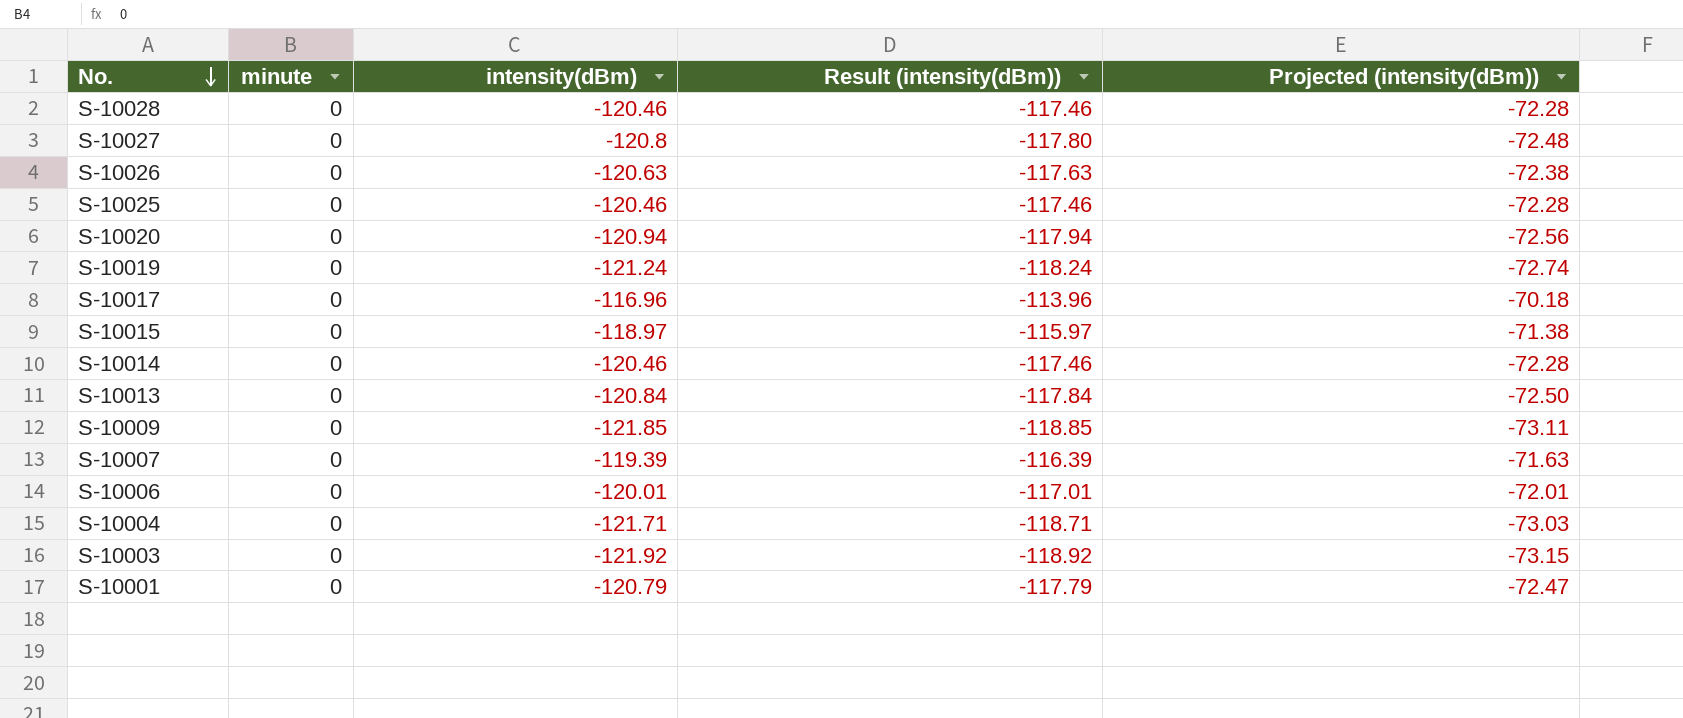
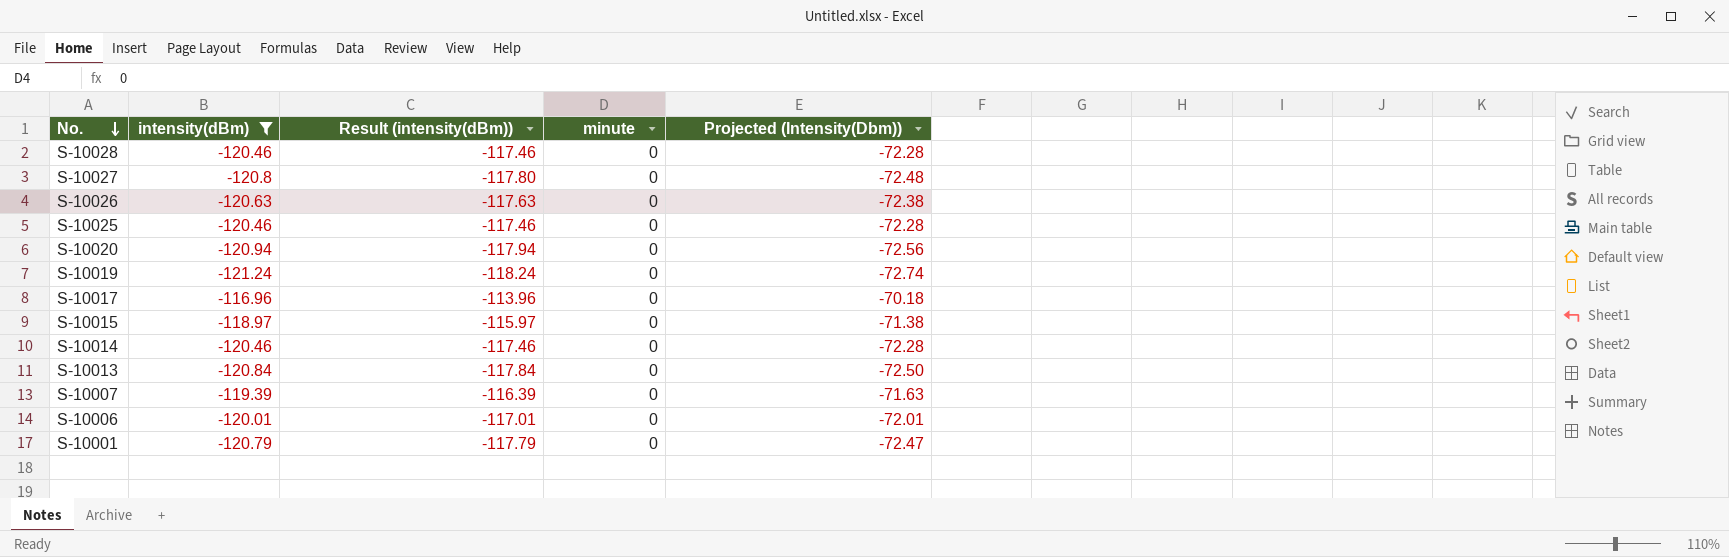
filter: none -> intensity(dBm) >= -121.24
column minute | position: 2 -> 4
column name: Projected (intensity(dBm)) -> Projected (Intensity(Dbm))

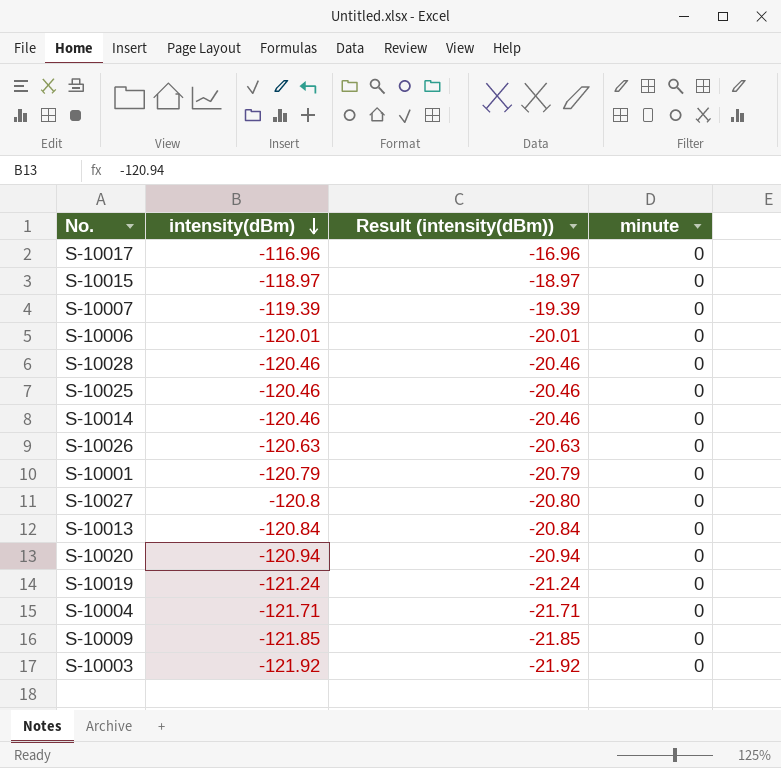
filter: intensity(dBm) >= -121.24 -> none
row order: No. descending -> intensity(dBm) descending
column Projected (Intensity(Dbm)) | formula: [intensity(dBm)] * 0.6 -> none
column Result (intensity(dBm)) | formula: [intensity(dBm)] + 3 -> [intensity(dBm)] + 100

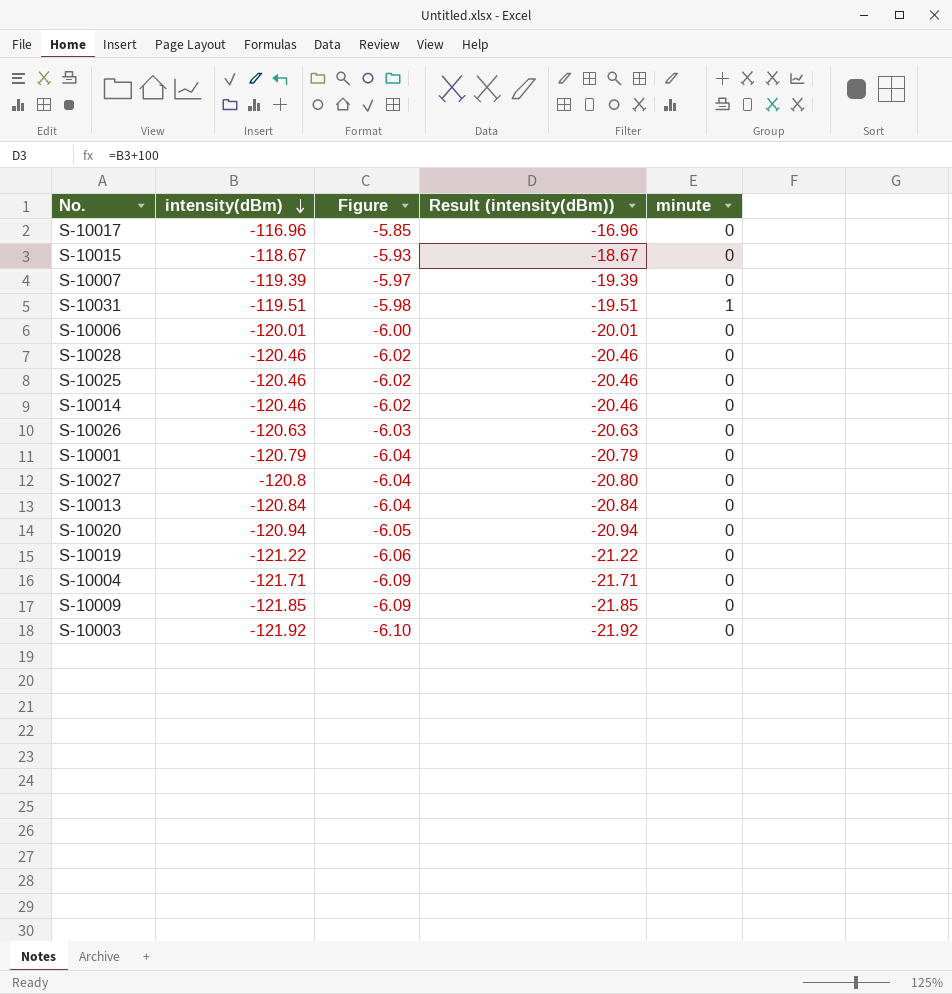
column Figure | formula: none -> [intensity(dBm)] * 0.05
S-10015 | intensity(dBm): -118.97 -> -118.67
S-10015 | Result (intensity(dBm)): -18.97 -> -18.67
row S-10031: none -> -119.51 | -5.98 | -19.51 | 1
S-10019 | intensity(dBm): -121.24 -> -121.22
S-10019 | Result (intensity(dBm)): -21.24 -> -21.22

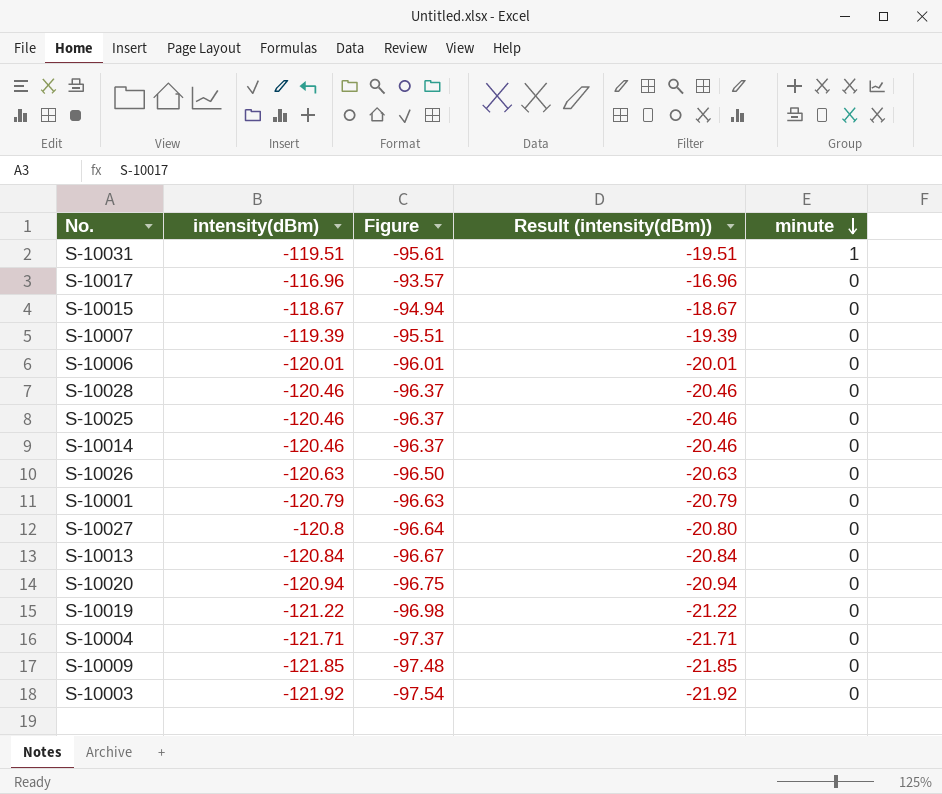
row order: intensity(dBm) descending -> minute descending
column Figure | formula: [intensity(dBm)] * 0.05 -> [intensity(dBm)] * 0.8

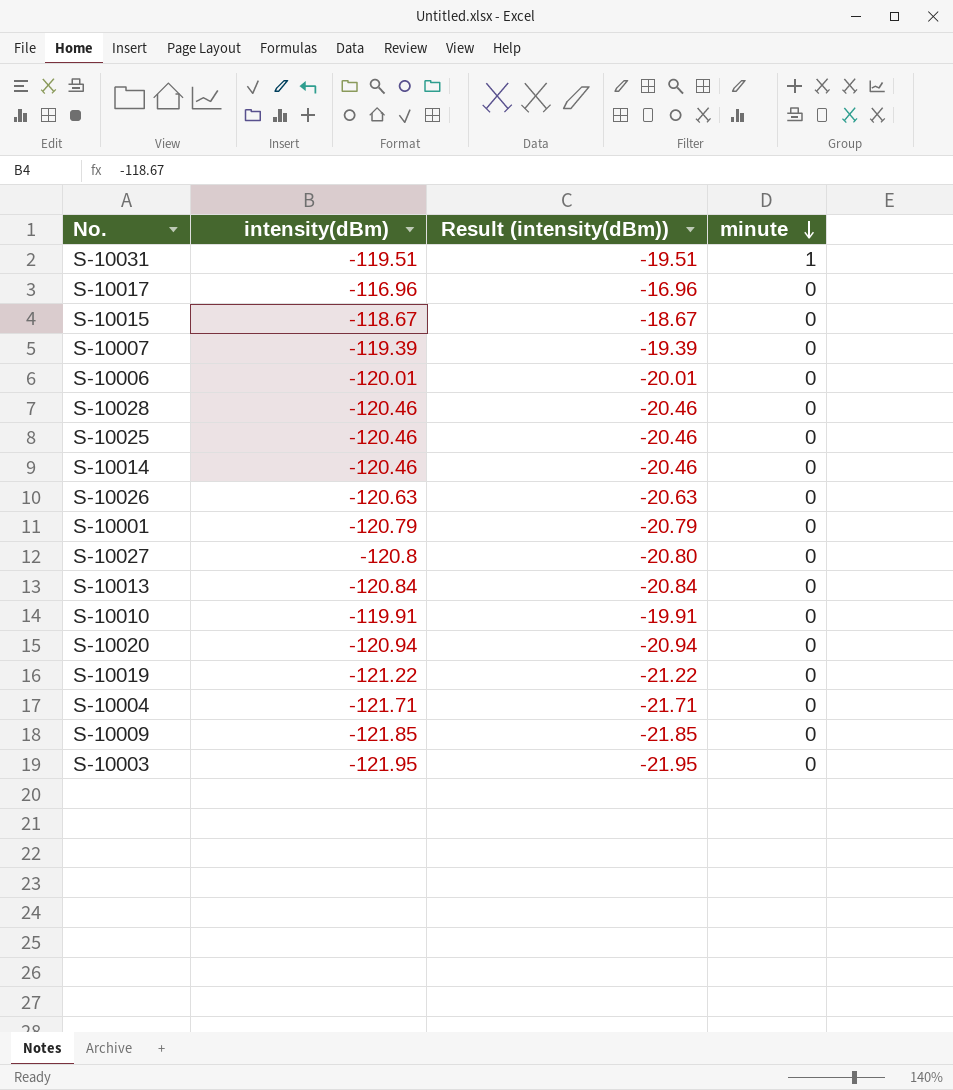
column Figure | formula: [intensity(dBm)] * 0.8 -> none
row S-10010: none -> -119.91 | -19.91 | 0
S-10003 | intensity(dBm): -121.92 -> -121.95
S-10003 | Result (intensity(dBm)): -21.92 -> -21.95

